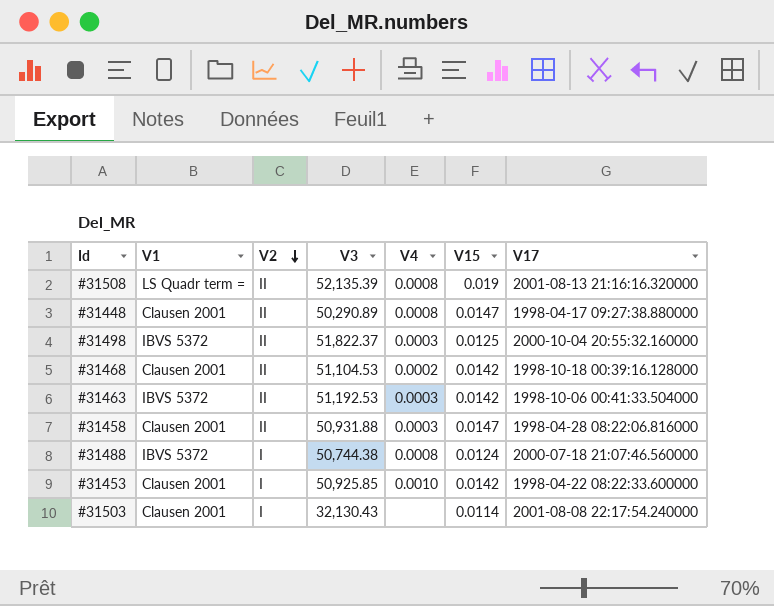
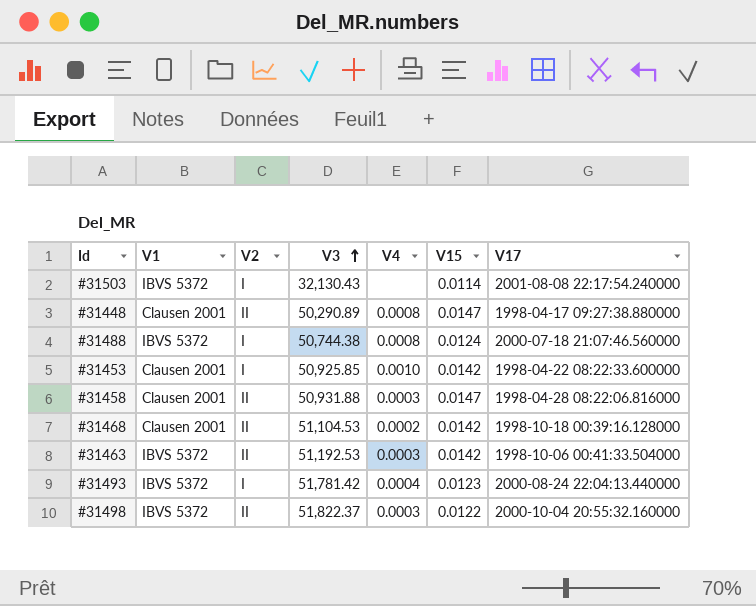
row order: V2 descending -> V3 ascending
row #31508: LS Quadr term = | II | 52,135.39 | 0.0008 | 0.019 | 2001-08-13 21:16:16.320000 -> none
#31503 | V1: Clausen 2001 -> IBVS 5372
row #31493: none -> IBVS 5372 | I | 51,781.42 | 0.0004 | 0.0123 | 2000-08-24 22:04:13.440000
#31498 | V15: 0.0125 -> 0.0122

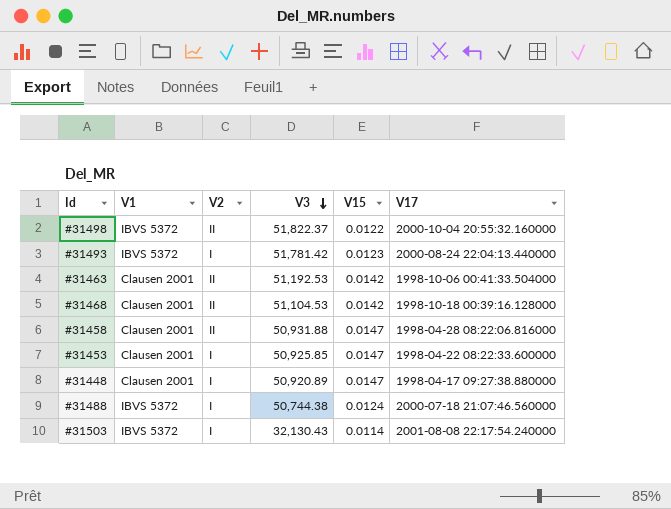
row order: V3 ascending -> V3 descending
column V4 | position: 5 -> none
#31463 | V1: IBVS 5372 -> Clausen 2001
#31453 | V15: 0.0142 -> 0.0147
#31448 | V2: II -> I
#31448 | V3: 50,290.89 -> 50,920.89

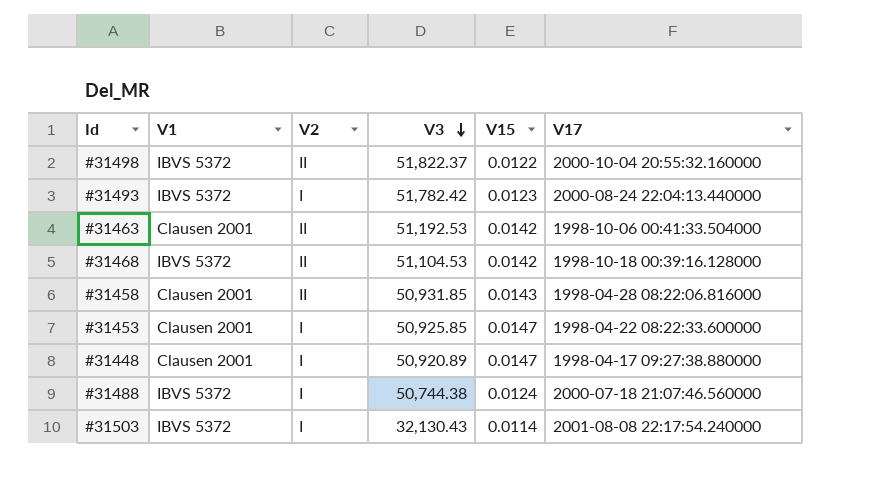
#31493 | V3: 51,781.42 -> 51,782.42
#31468 | V1: Clausen 2001 -> IBVS 5372
#31458 | V3: 50,931.88 -> 50,931.85
#31458 | V15: 0.0147 -> 0.0143

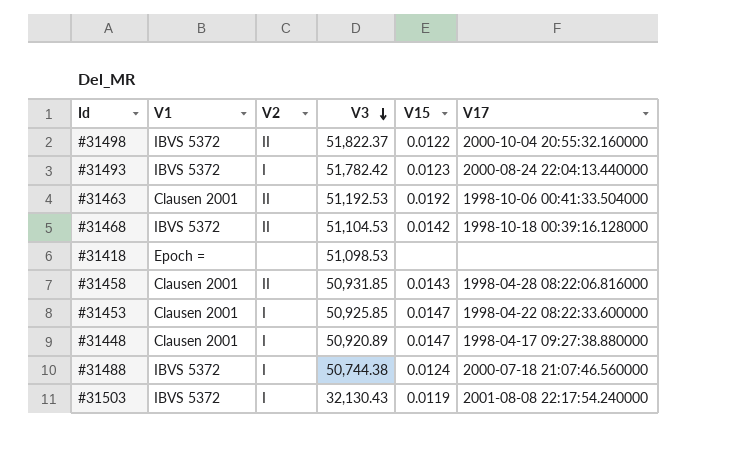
#31463 | V15: 0.0142 -> 0.0192
row #31418: none -> Epoch = | none | 51,098.53 | none | none
#31503 | V15: 0.0114 -> 0.0119

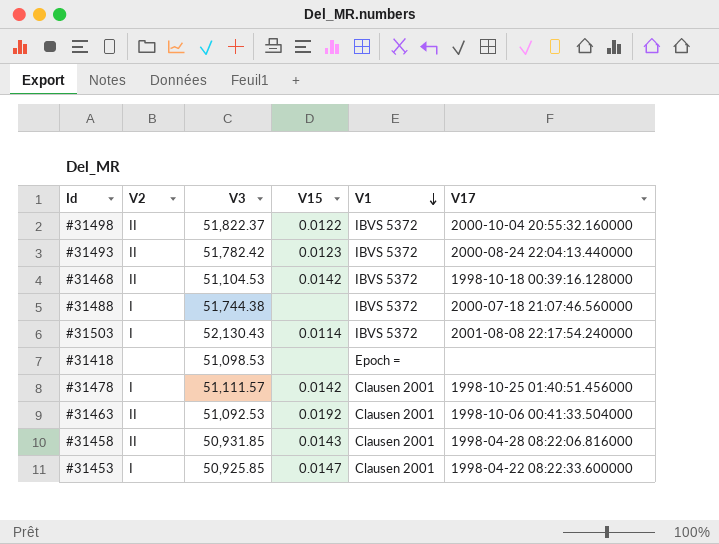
row order: V3 descending -> V1 descending
column V1 | position: 2 -> 5
row #31448: Clausen 2001 | I | 50,920.89 | 0.0147 | 1998-04-17 09:27:38.880000 -> none
#31493 | V2: I -> II
#31488 | V3: 50,744.38 -> 51,744.38
#31488 | V15: 0.0124 -> none
#31503 | V3: 32,130.43 -> 52,130.43
#31503 | V15: 0.0119 -> 0.0114
row #31478: none -> I | 51,111.57 | 0.0142 | Clausen 2001 | 1998-10-25 01:40:51.456000
#31463 | V3: 51,192.53 -> 51,092.53

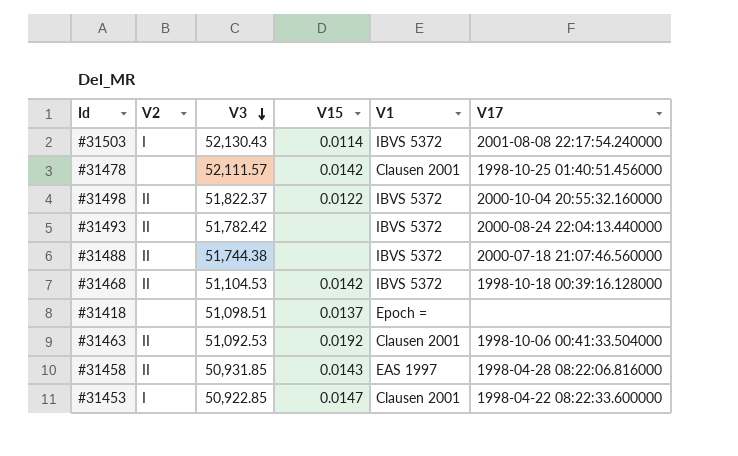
row order: V1 descending -> V3 descending
#31478 | V2: I -> none
#31478 | V3: 51,111.57 -> 52,111.57
#31493 | V15: 0.0123 -> none
#31488 | V2: I -> II
#31418 | V3: 51,098.53 -> 51,098.51
#31418 | V15: none -> 0.0137
#31458 | V1: Clausen 2001 -> EAS 1997
#31453 | V3: 50,925.85 -> 50,922.85

